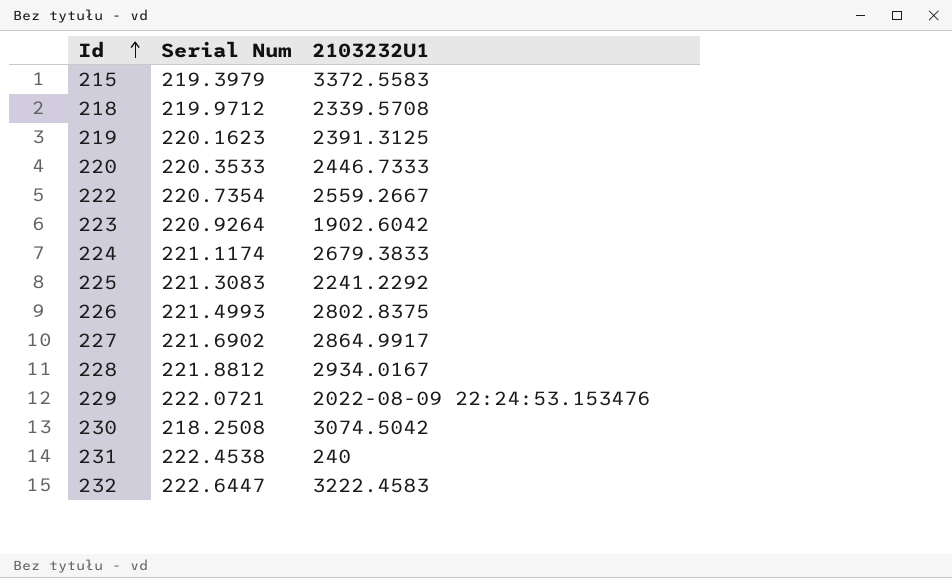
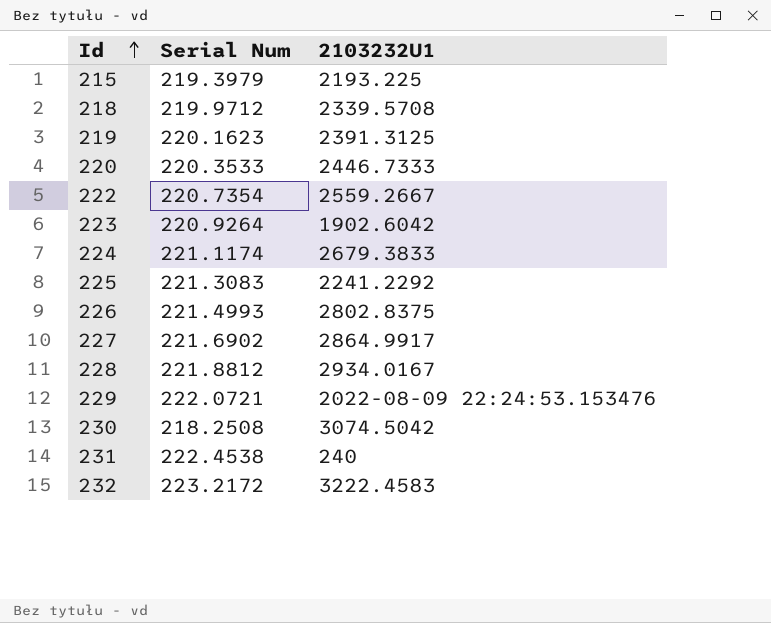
215 | 2103232U1: 3372.5583 -> 2193.225
232 | Serial Num: 222.6447 -> 223.2172

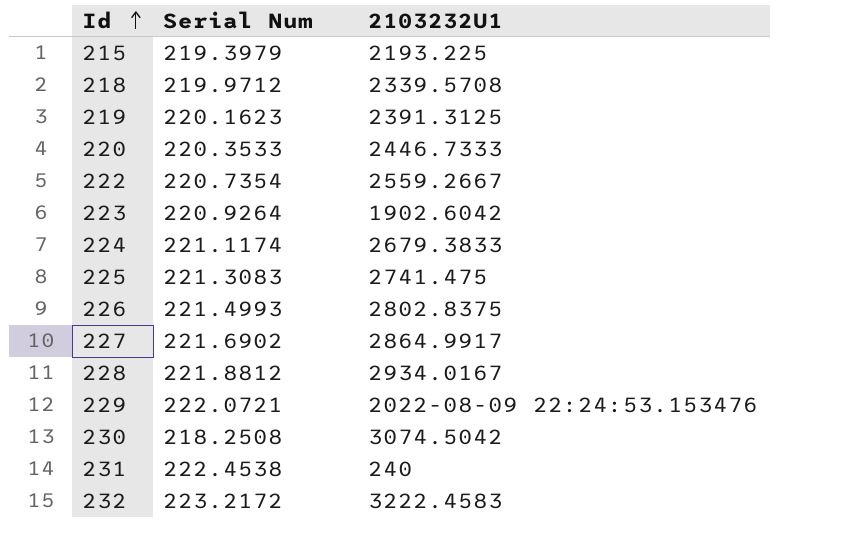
225 | 2103232U1: 2241.2292 -> 2741.475

